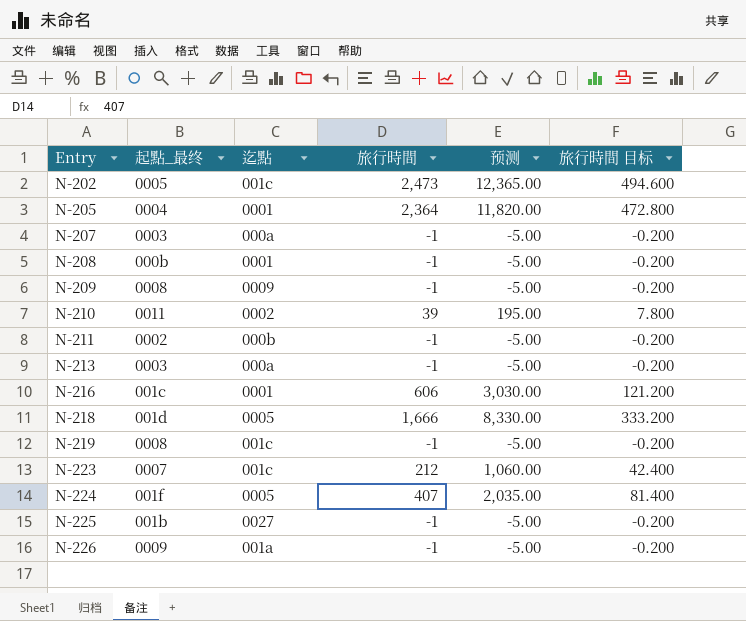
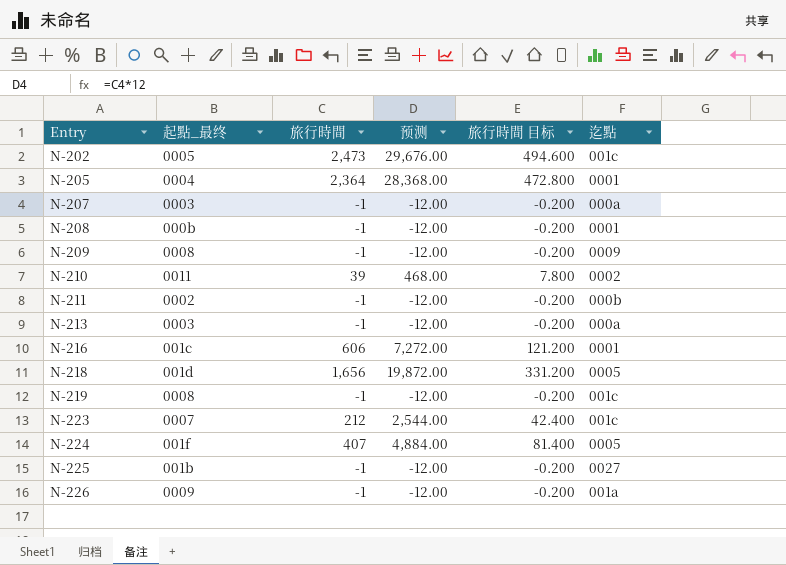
column 预测 | formula: [旅行時間] * 5 -> [旅行時間] * 12
column 迄點 | position: 3 -> 6
N-218 | 旅行時間: 1,666 -> 1,656
N-218 | 旅行時間 目标: 333.200 -> 331.200

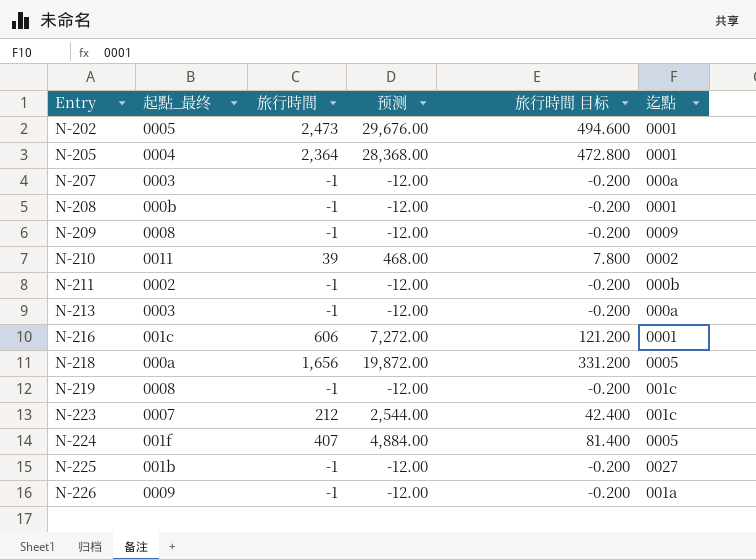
N-202 | 迄點: 001c -> 0001
N-218 | 起點_最终: 001d -> 000a

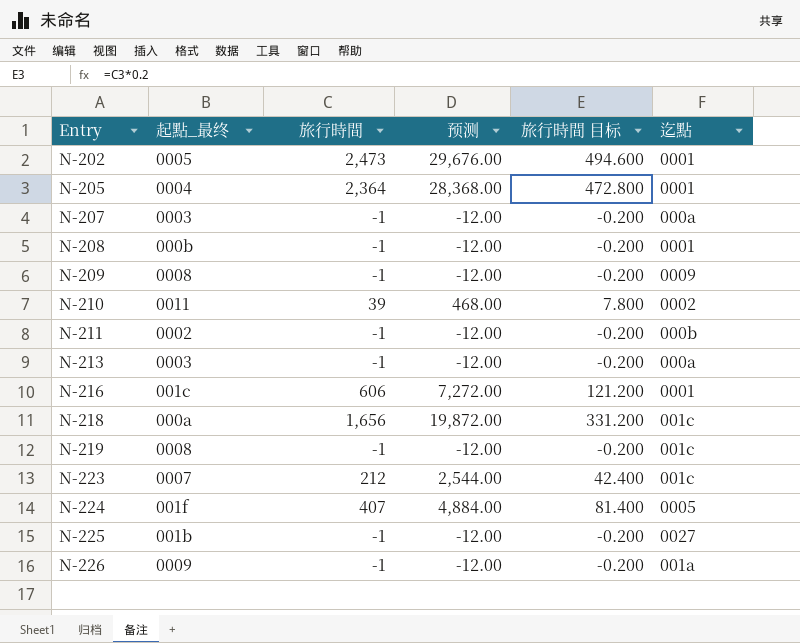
N-218 | 迄點: 0005 -> 001c

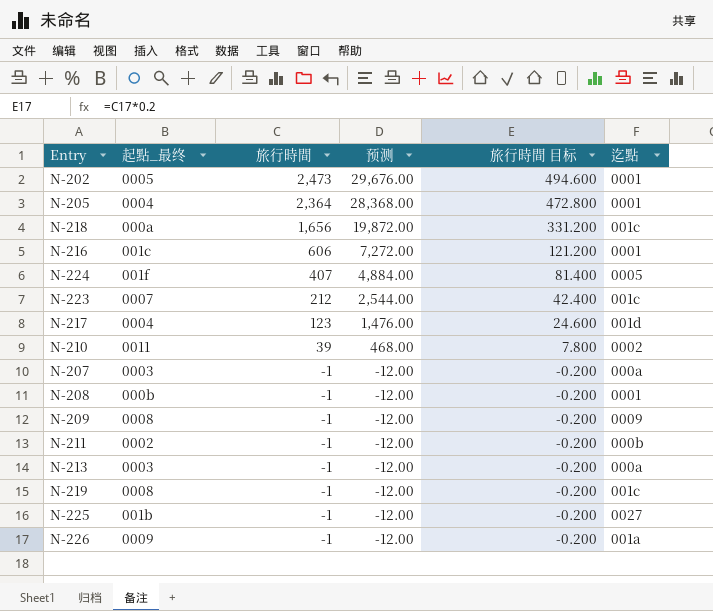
row order: Entry ascending -> 旅行時間 descending
row N-217: none -> 0004 | 123 | 1,476.00 | 24.600 | 001d

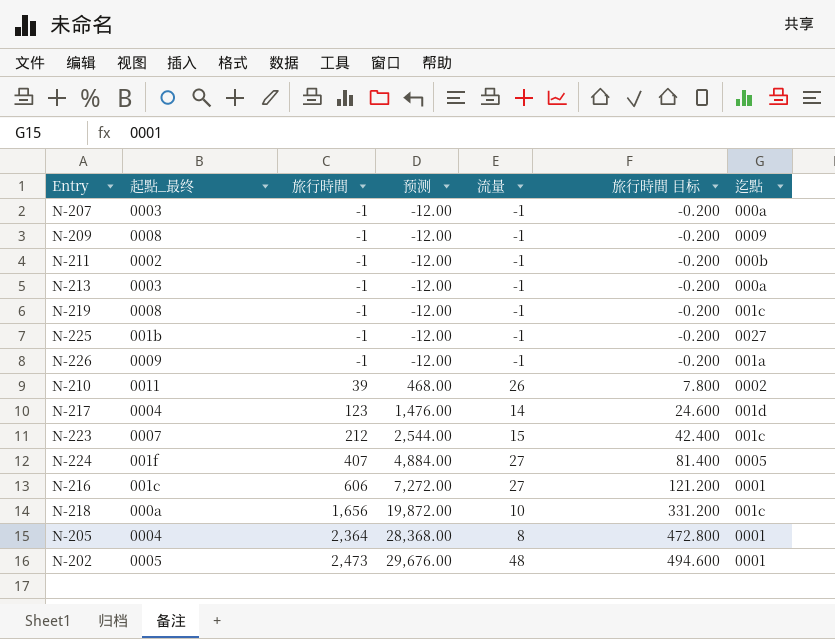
row order: 旅行時間 descending -> 旅行時間 ascending
column 流量 | position: none -> 5
row N-208: 000b | -1 | -12.00 | -0.200 | 0001 -> none

